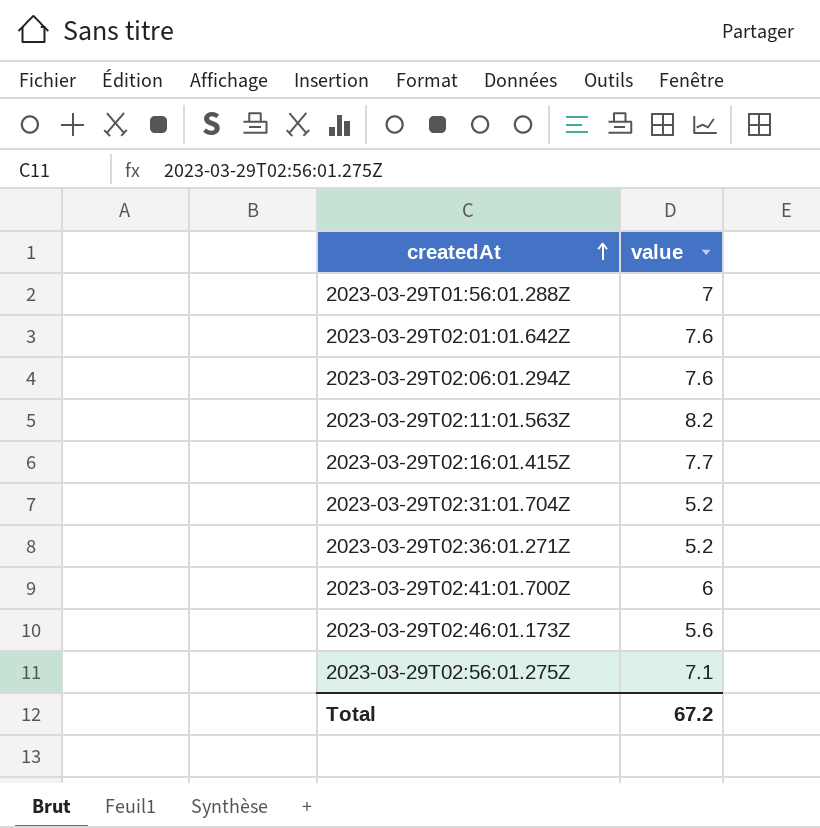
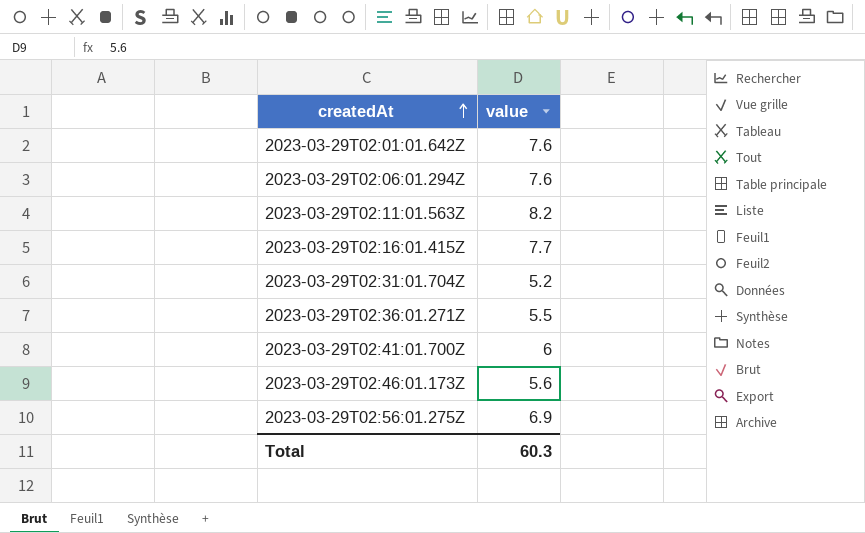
row 2023-03-29T01:56:01.288Z: 7 -> none
2023-03-29T02:36:01.271Z | value: 5.2 -> 5.5
2023-03-29T02:56:01.275Z | value: 7.1 -> 6.9
Total | value: 67.2 -> 60.3

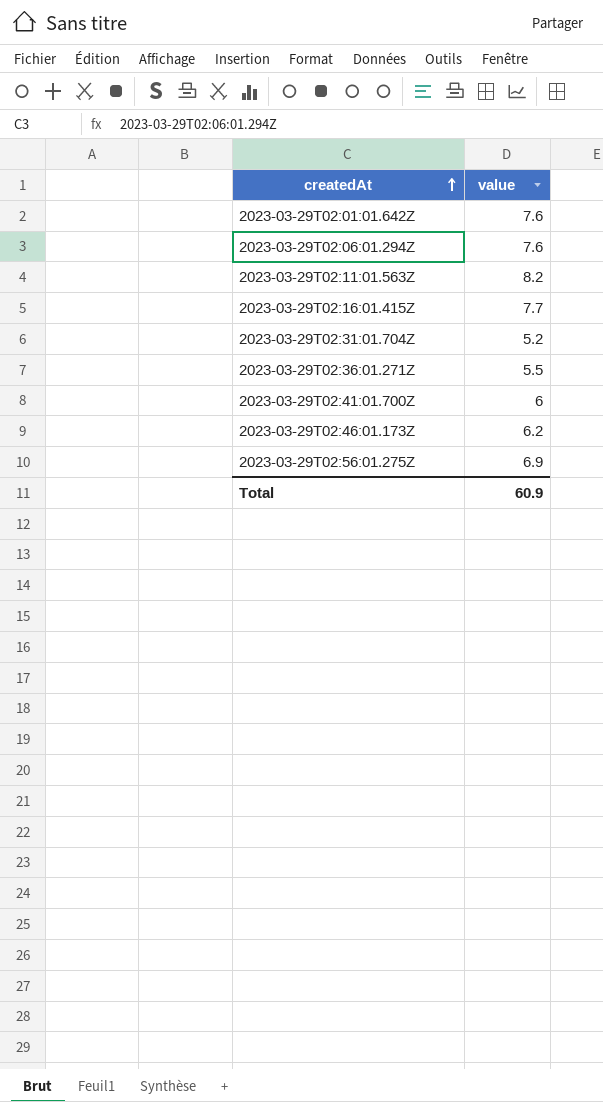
2023-03-29T02:46:01.173Z | value: 5.6 -> 6.2
Total | value: 60.3 -> 60.9

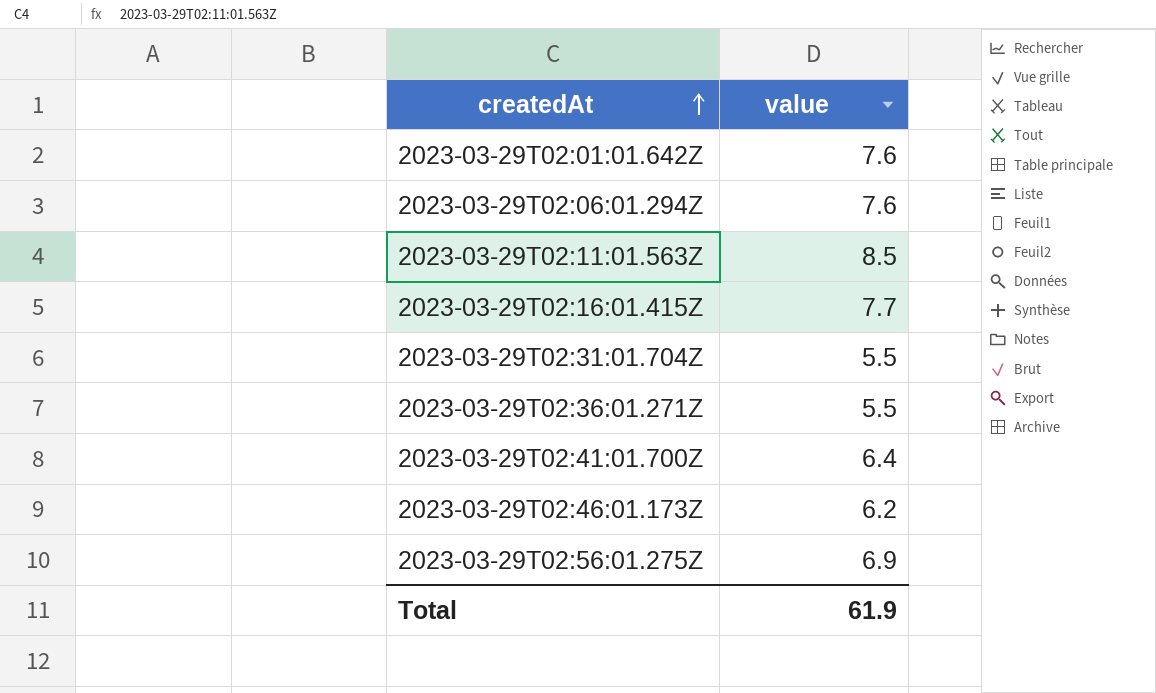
2023-03-29T02:11:01.563Z | value: 8.2 -> 8.5
2023-03-29T02:31:01.704Z | value: 5.2 -> 5.5
2023-03-29T02:41:01.700Z | value: 6 -> 6.4
Total | value: 60.9 -> 61.9

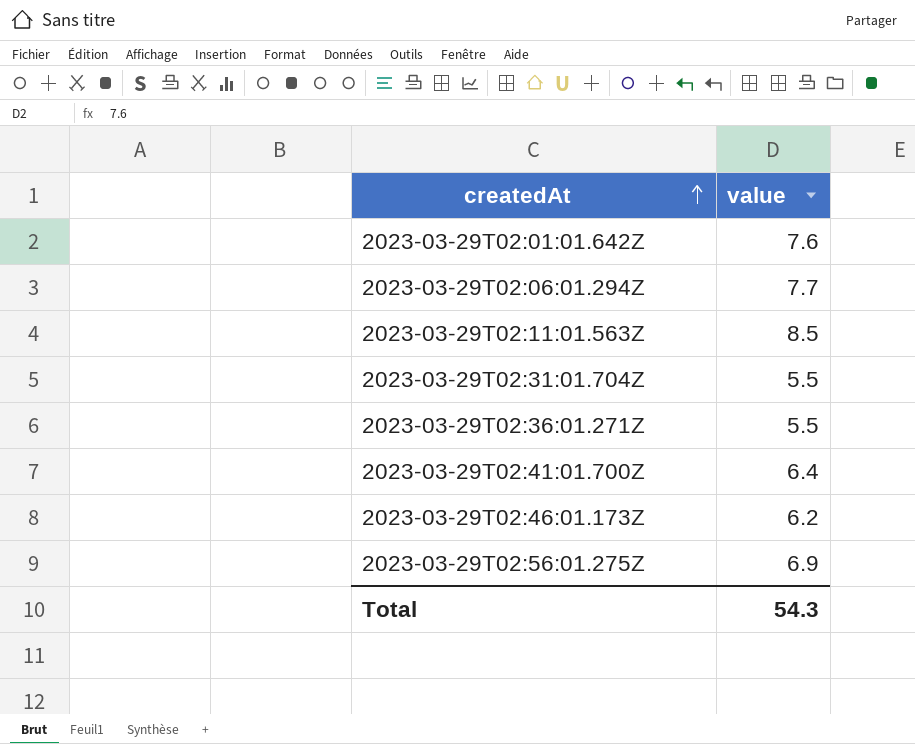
row 2023-03-29T02:16:01.415Z: 7.7 -> none
2023-03-29T02:06:01.294Z | value: 7.6 -> 7.7
Total | value: 61.9 -> 54.3

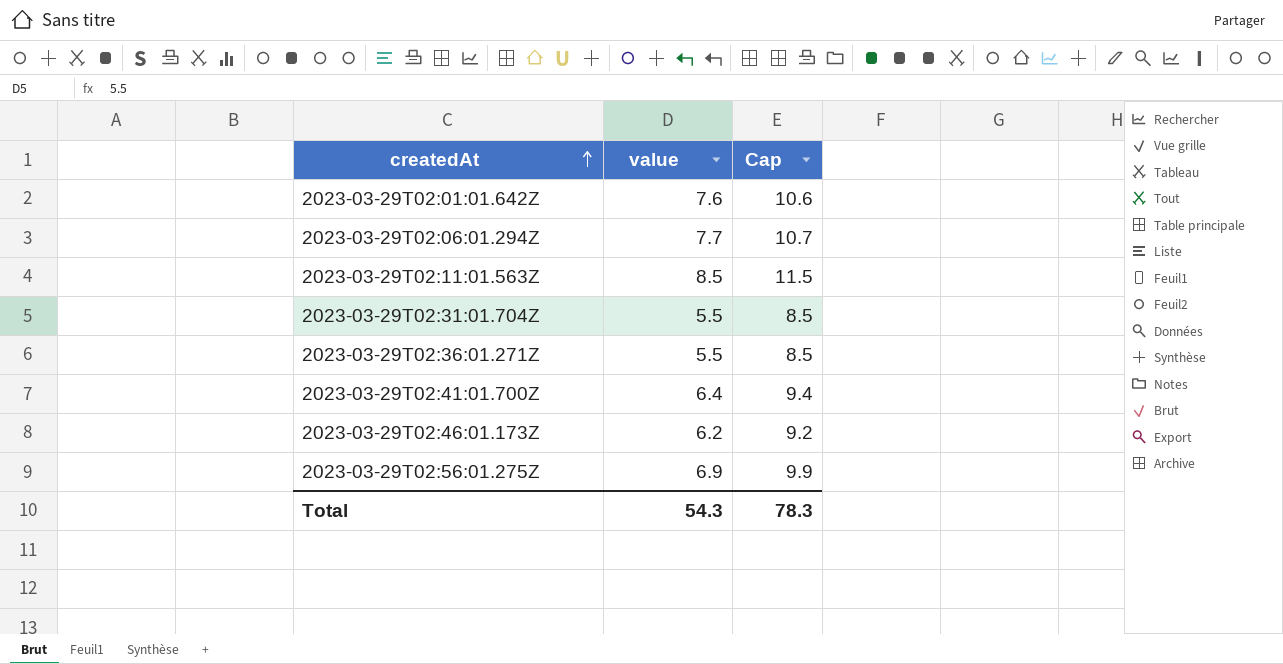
column Cap | formula: none -> [value] + 3

